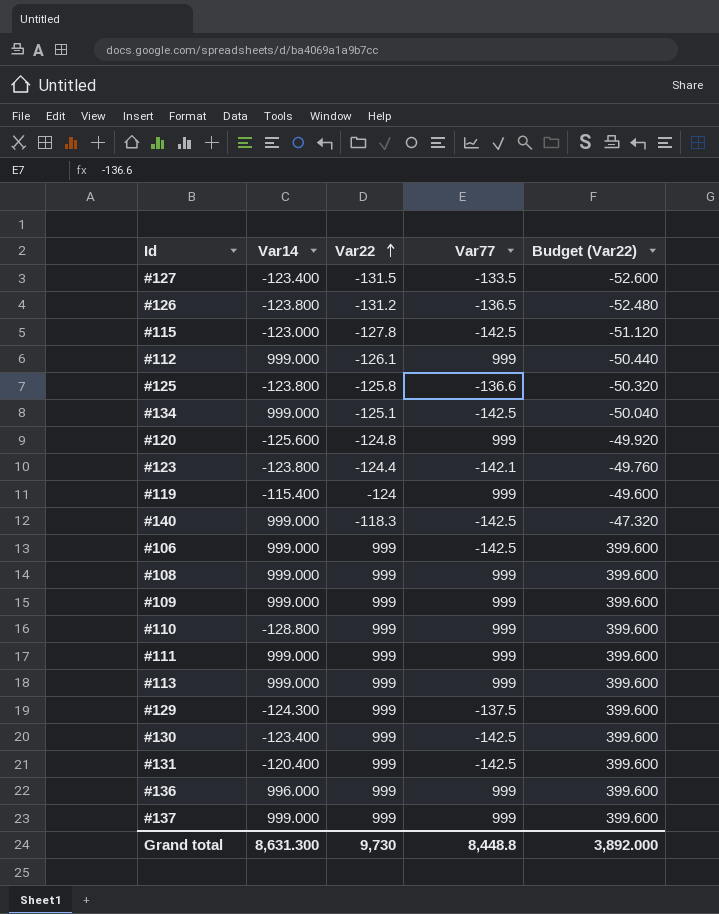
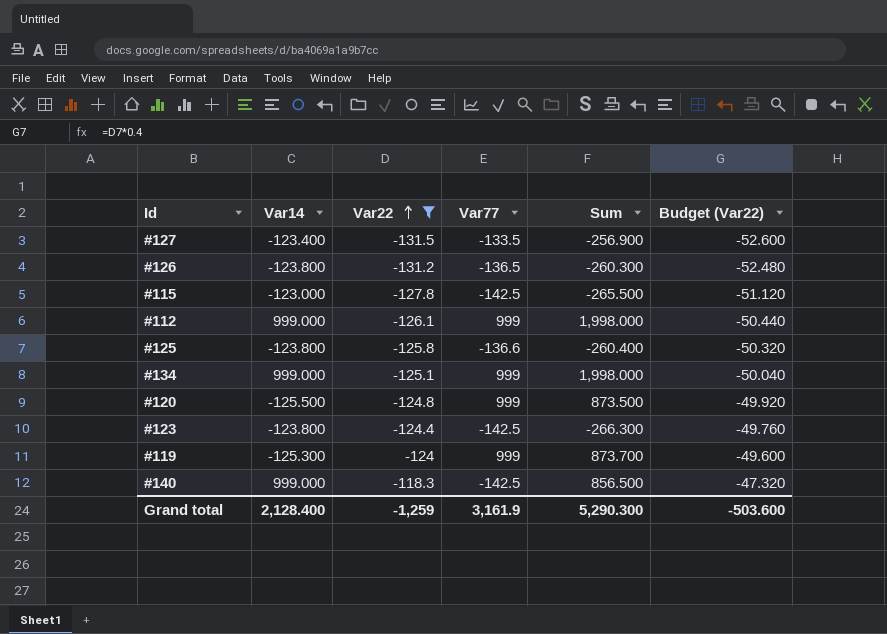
filter: none -> Var22 != 999
column Sum | formula: none -> [Var14] + [Var77]
#134 | Var77: -142.5 -> 999
#120 | Var14: -125.600 -> -125.500
#123 | Var77: -142.1 -> -142.5
#119 | Var14: -115.400 -> -125.300
Grand total | Var14: 8,631.300 -> 2,128.400
Grand total | Var22: 9,730 -> -1,259
Grand total | Var77: 8,448.8 -> 3,161.9
Grand total | Budget (Var22): 3,892.000 -> -503.600

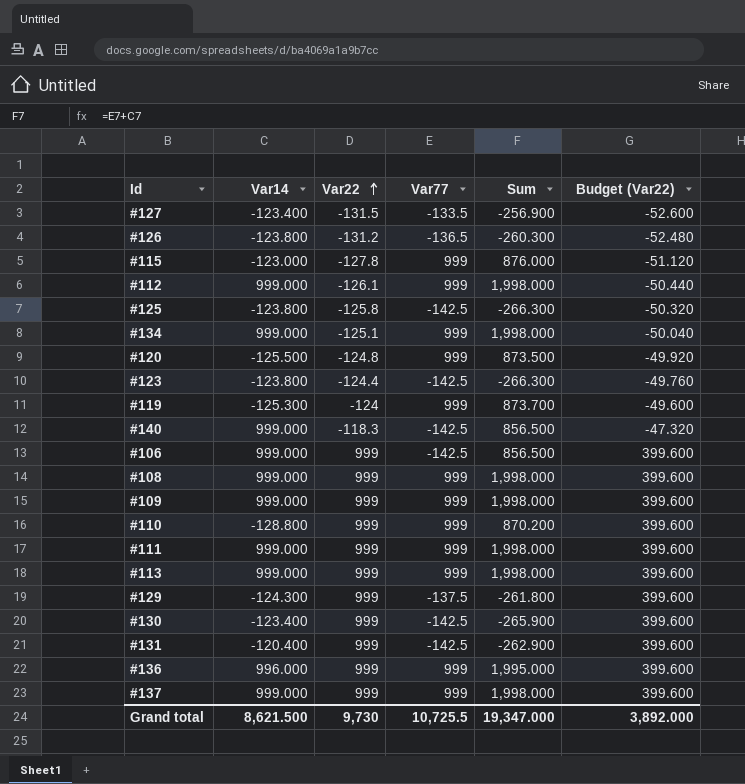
filter: Var22 != 999 -> none
#115 | Var77: -142.5 -> 999
#115 | Sum: -265.500 -> 876.000
#125 | Var77: -136.6 -> -142.5
#125 | Sum: -260.400 -> -266.300
Grand total | Var14: 2,128.400 -> 8,621.500
Grand total | Var22: -1,259 -> 9,730
Grand total | Var77: 3,161.9 -> 10,725.5
Grand total | Sum: 5,290.300 -> 19,347.000
Grand total | Budget (Var22): -503.600 -> 3,892.000

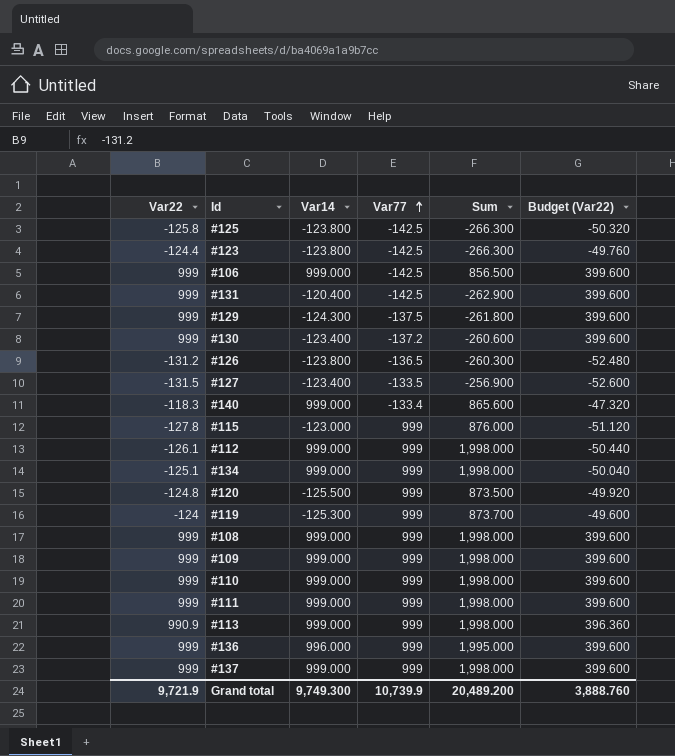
row order: Var22 ascending -> Var77 ascending
column Var22 | position: 3 -> 1
#130 | Var77: -142.5 -> -137.2
#130 | Sum: -265.900 -> -260.600
#140 | Var77: -142.5 -> -133.4
#140 | Sum: 856.500 -> 865.600
#110 | Var14: -128.800 -> 999.000
#110 | Sum: 870.200 -> 1,998.000
#113 | Var22: 999 -> 990.9
#113 | Budget (Var22): 399.600 -> 396.360
Grand total | Var22: 9,730 -> 9,721.9
Grand total | Var14: 8,621.500 -> 9,749.300
Grand total | Var77: 10,725.5 -> 10,739.9
Grand total | Sum: 19,347.000 -> 20,489.200
Grand total | Budget (Var22): 3,892.000 -> 3,888.760

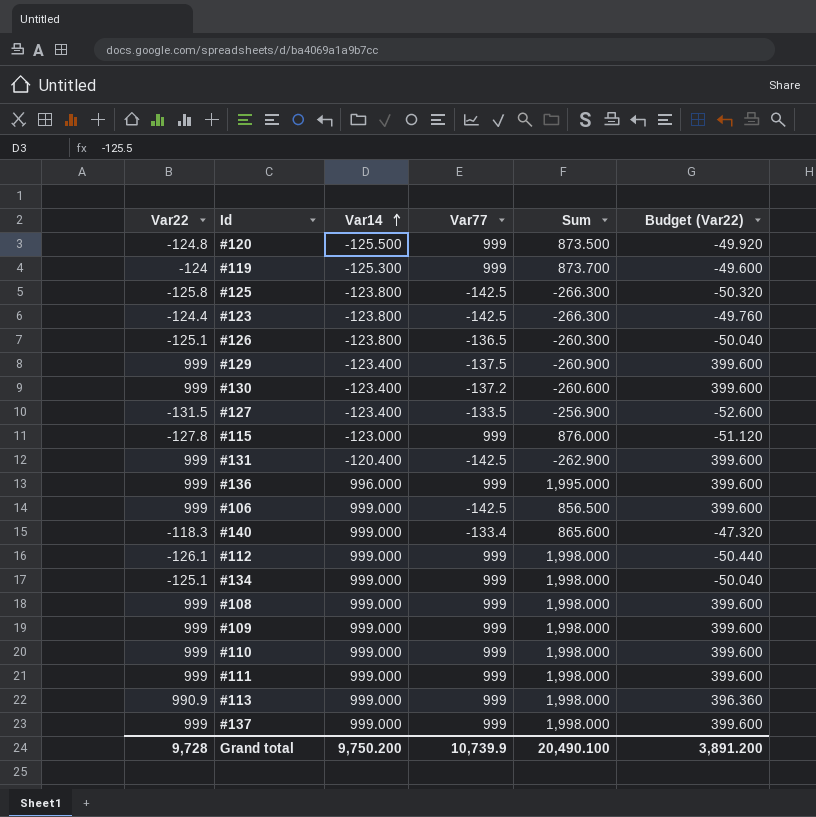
row order: Var77 ascending -> Var14 ascending
#126 | Var22: -131.2 -> -125.1
#126 | Budget (Var22): -52.480 -> -50.040
#129 | Var14: -124.300 -> -123.400
#129 | Sum: -261.800 -> -260.900
Grand total | Var22: 9,721.9 -> 9,728
Grand total | Var14: 9,749.300 -> 9,750.200
Grand total | Sum: 20,489.200 -> 20,490.100
Grand total | Budget (Var22): 3,888.760 -> 3,891.200

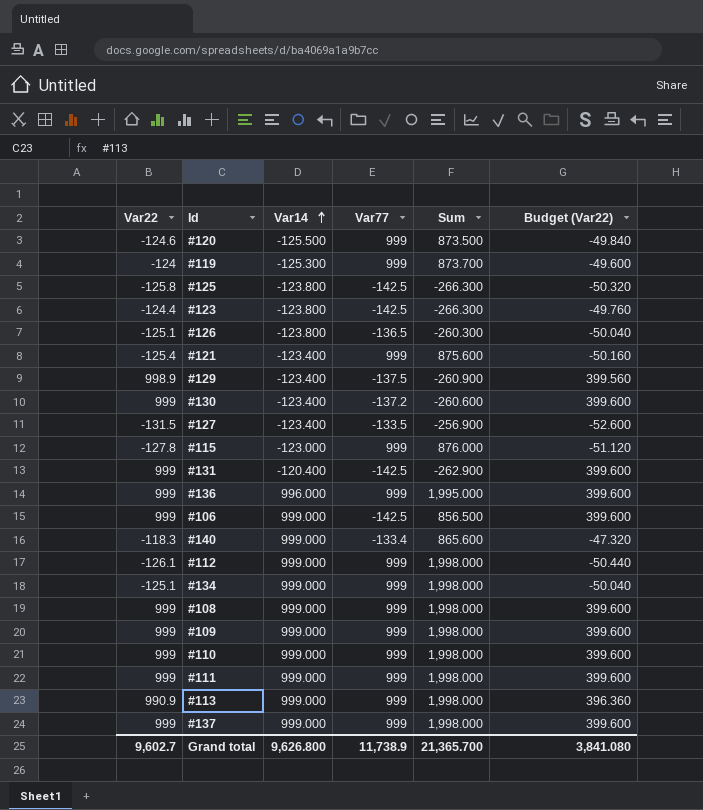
#120 | Var22: -124.8 -> -124.6
#120 | Budget (Var22): -49.920 -> -49.840
row #121: none -> -125.4 | -123.400 | 999 | 875.600 | -50.160
#129 | Var22: 999 -> 998.9
#129 | Budget (Var22): 399.600 -> 399.560
Grand total | Var22: 9,728 -> 9,602.7
Grand total | Var14: 9,750.200 -> 9,626.800
Grand total | Var77: 10,739.9 -> 11,738.9
Grand total | Sum: 20,490.100 -> 21,365.700
Grand total | Budget (Var22): 3,891.200 -> 3,841.080

